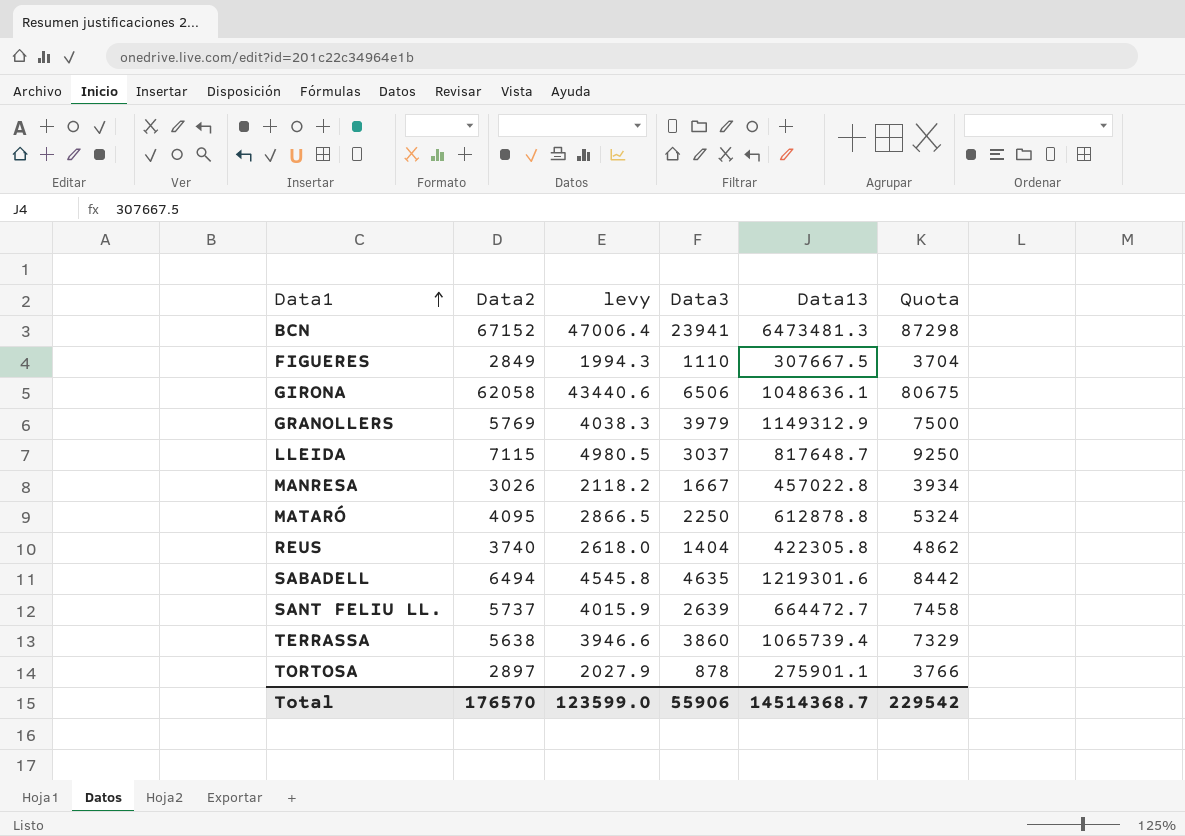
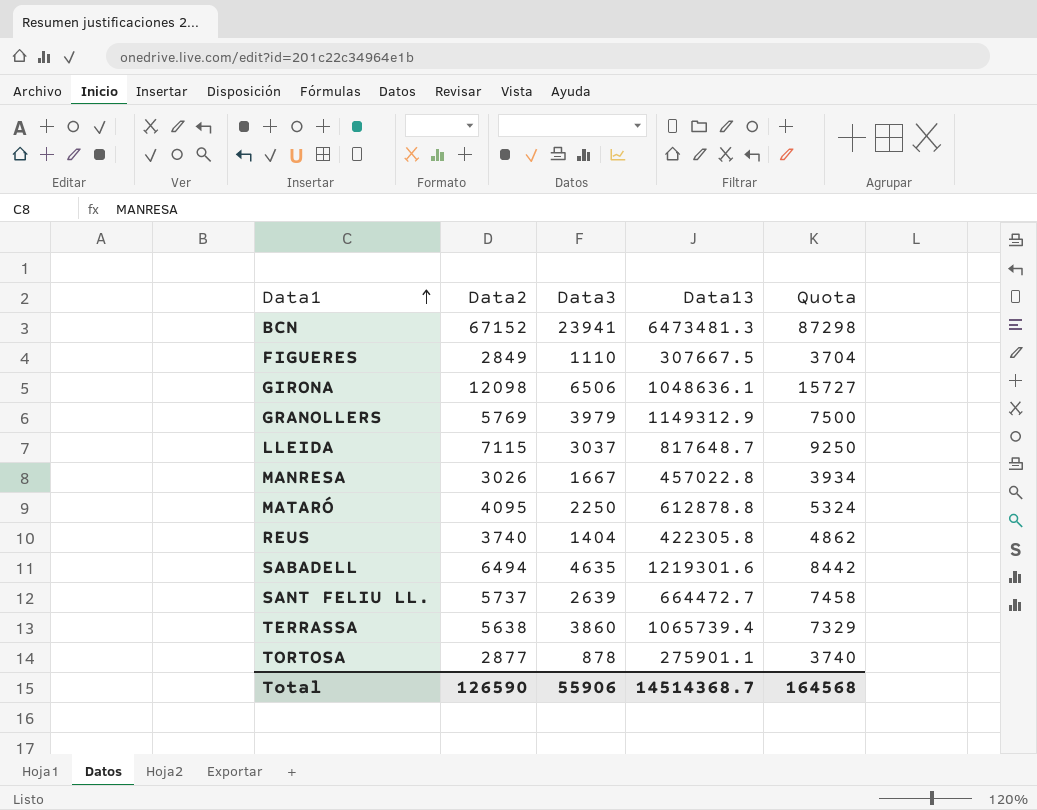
column levy | formula: [Data2] * 0.7 -> none
GIRONA | Data2: 62058 -> 12098
GIRONA | Quota: 80675 -> 15727
TORTOSA | Data2: 2897 -> 2877
TORTOSA | Quota: 3766 -> 3740
Total | Data2: 176570 -> 126590
Total | Quota: 229542 -> 164568

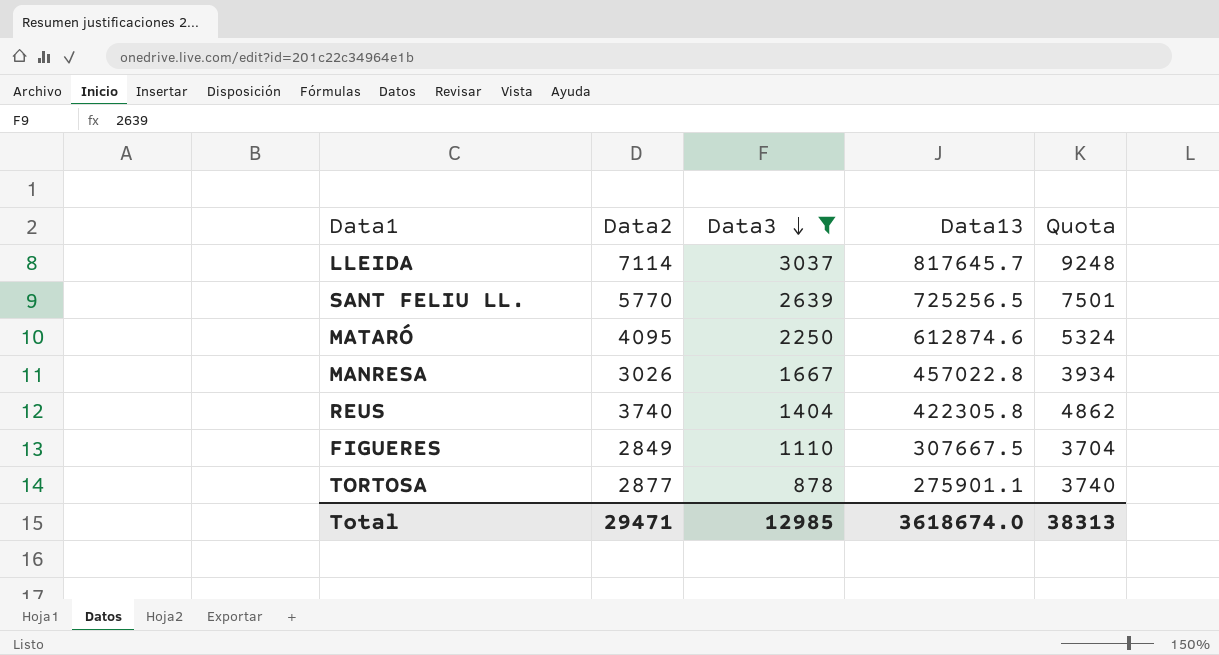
filter: none -> Data3 <= 3037
row order: Data1 ascending -> Data3 descending
LLEIDA | Data2: 7115 -> 7114
LLEIDA | Data13: 817648.7 -> 817645.7
LLEIDA | Quota: 9250 -> 9248
SANT FELIU LL. | Data2: 5737 -> 5770
SANT FELIU LL. | Data13: 664472.7 -> 725256.5
SANT FELIU LL. | Quota: 7458 -> 7501
MATARÓ | Data13: 612878.8 -> 612874.6
Total | Data2: 126590 -> 29471
Total | Data3: 55906 -> 12985
Total | Data13: 14514368.7 -> 3618674.0
Total | Quota: 164568 -> 38313

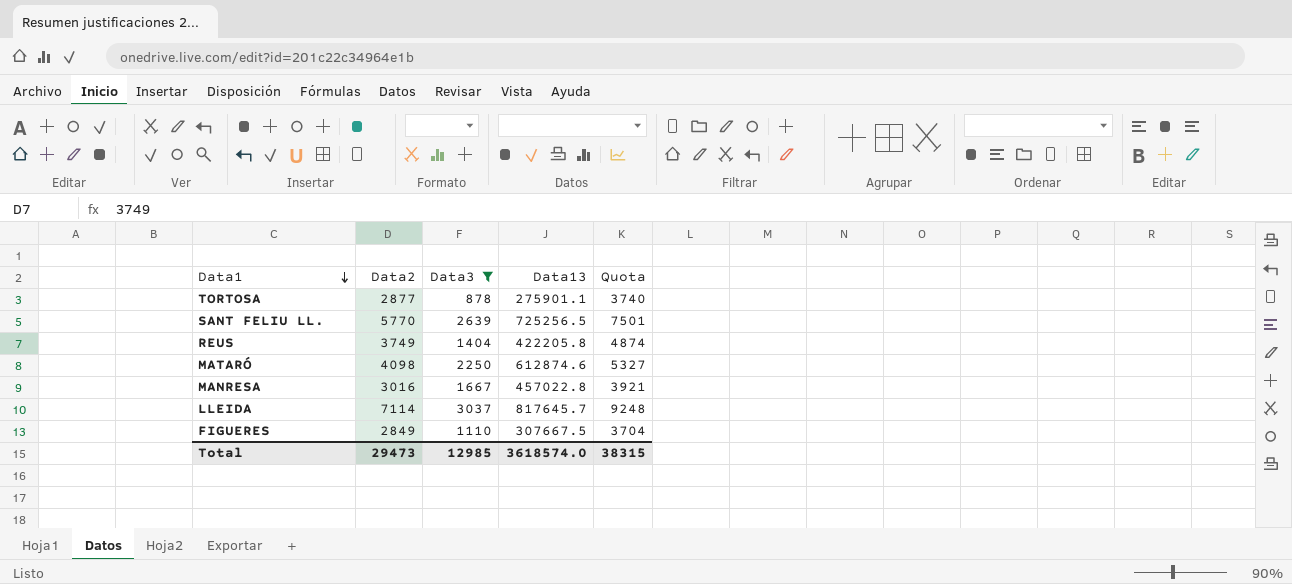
row order: Data3 descending -> Data1 descending
REUS | Data2: 3740 -> 3749
REUS | Data13: 422305.8 -> 422205.8
REUS | Quota: 4862 -> 4874
MATARÓ | Data2: 4095 -> 4098
MATARÓ | Quota: 5324 -> 5327
MANRESA | Data2: 3026 -> 3016
MANRESA | Quota: 3934 -> 3921
Total | Data2: 29471 -> 29473
Total | Data13: 3618674.0 -> 3618574.0
Total | Quota: 38313 -> 38315

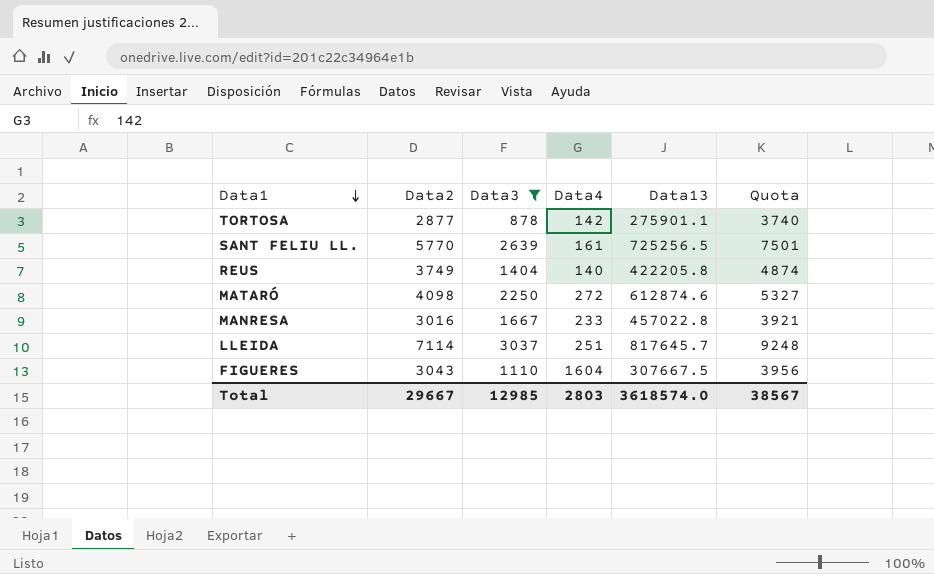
column Data4 | position: none -> 4
FIGUERES | Data2: 2849 -> 3043
FIGUERES | Quota: 3704 -> 3956
Total | Data2: 29473 -> 29667
Total | Quota: 38315 -> 38567

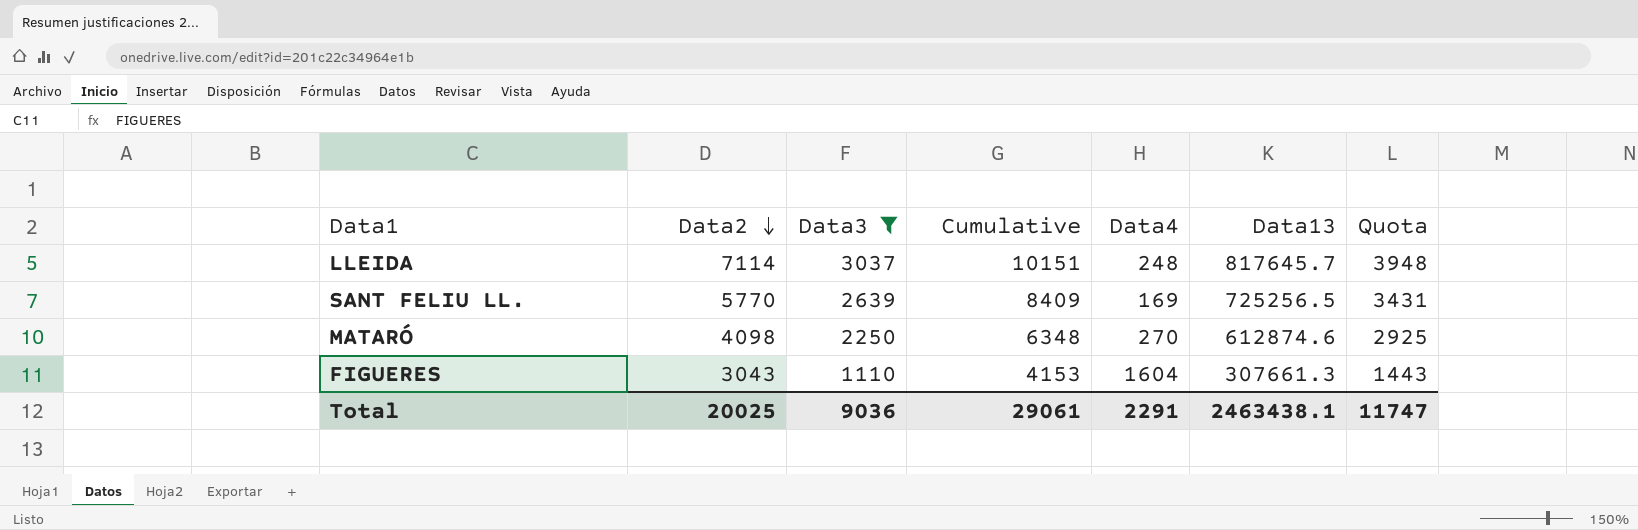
row order: Data1 descending -> Data2 descending
column Cumulative | formula: none -> [Data2] + [Data3]
column Quota | formula: [Data2] * 1.3 -> [Data3] * 1.3
row TORTOSA: 2877 | 878 | 142 | 275901.1 | 3740 -> none
row REUS: 3749 | 1404 | 140 | 422205.8 | 4874 -> none
row MANRESA: 3016 | 1667 | 233 | 457022.8 | 3921 -> none
LLEIDA | Data4: 251 -> 248
SANT FELIU LL. | Data4: 161 -> 169
MATARÓ | Data4: 272 -> 270
FIGUERES | Data13: 307667.5 -> 307661.3
Total | Data2: 29667 -> 20025
Total | Data3: 12985 -> 9036
Total | Data4: 2803 -> 2291
Total | Data13: 3618574.0 -> 2463438.1
Total | Quota: 38567 -> 11747

